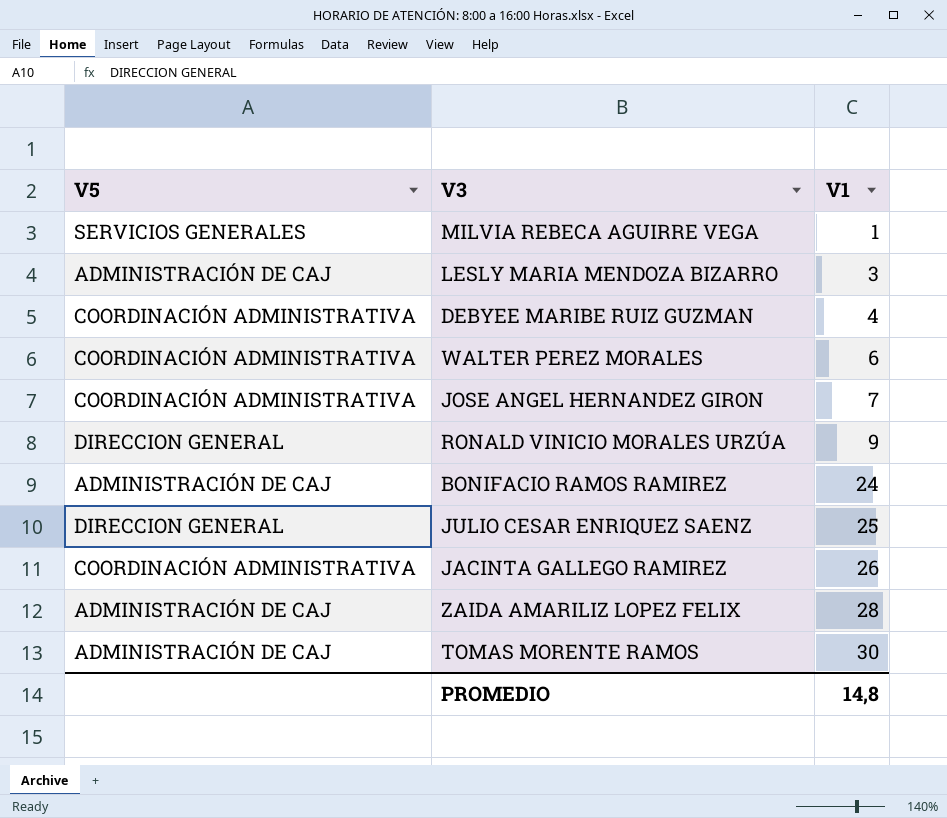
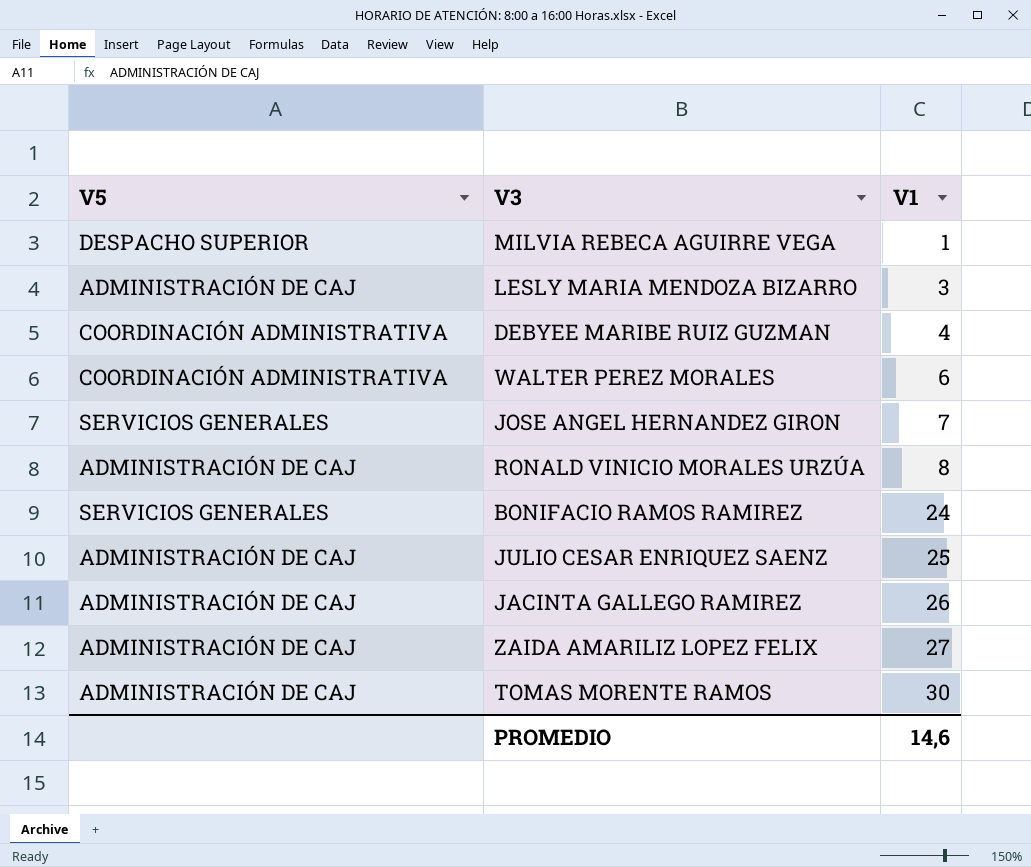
MILVIA REBECA AGUIRRE VEGA | V5: SERVICIOS GENERALES -> DESPACHO SUPERIOR
JOSE ANGEL HERNANDEZ GIRON | V5: COORDINACIÓN ADMINISTRATIVA -> SERVICIOS GENERALES
RONALD VINICIO MORALES URZÚA | V5: DIRECCION GENERAL -> ADMINISTRACIÓN DE CAJ
RONALD VINICIO MORALES URZÚA | V1: 9 -> 8
BONIFACIO RAMOS RAMIREZ | V5: ADMINISTRACIÓN DE CAJ -> SERVICIOS GENERALES
JULIO CESAR ENRIQUEZ SAENZ | V5: DIRECCION GENERAL -> ADMINISTRACIÓN DE CAJ
JACINTA GALLEGO RAMIREZ | V5: COORDINACIÓN ADMINISTRATIVA -> ADMINISTRACIÓN DE CAJ
ZAIDA AMARILIZ LOPEZ FELIX | V1: 28 -> 27
PROMEDIO | V1: 14,8 -> 14,6

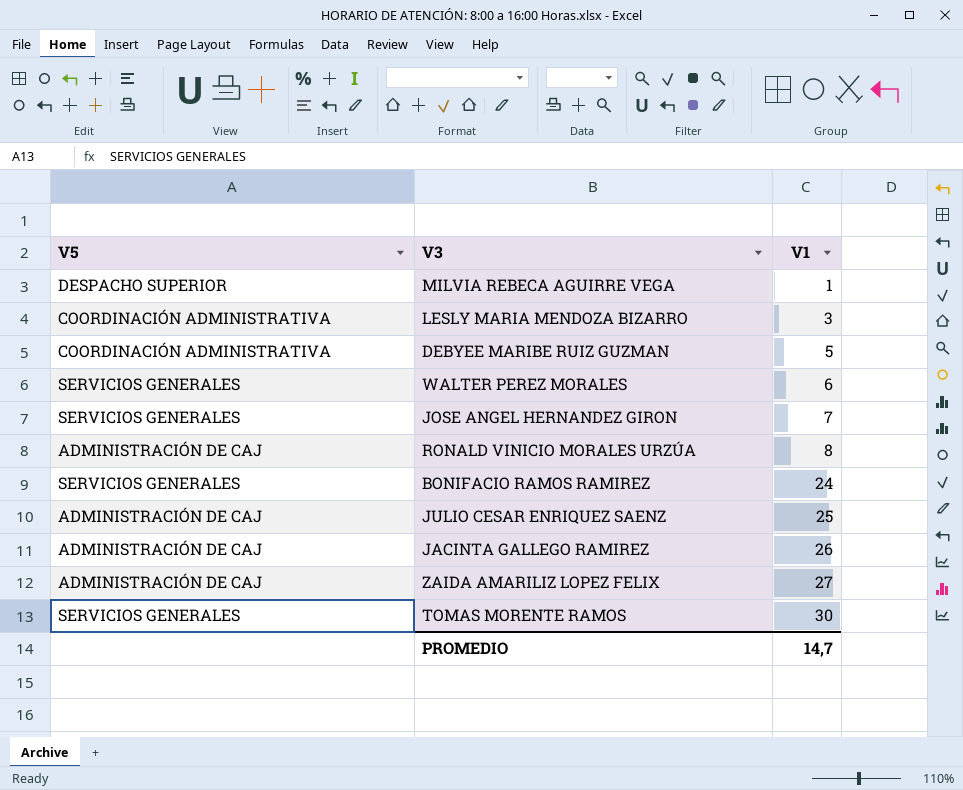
LESLY MARIA MENDOZA BIZARRO | V5: ADMINISTRACIÓN DE CAJ -> COORDINACIÓN ADMINISTRATIVA
DEBYEE MARIBE RUIZ GUZMAN | V1: 4 -> 5
WALTER PEREZ MORALES | V5: COORDINACIÓN ADMINISTRATIVA -> SERVICIOS GENERALES
TOMAS MORENTE RAMOS | V5: ADMINISTRACIÓN DE CAJ -> SERVICIOS GENERALES
PROMEDIO | V1: 14,6 -> 14,7

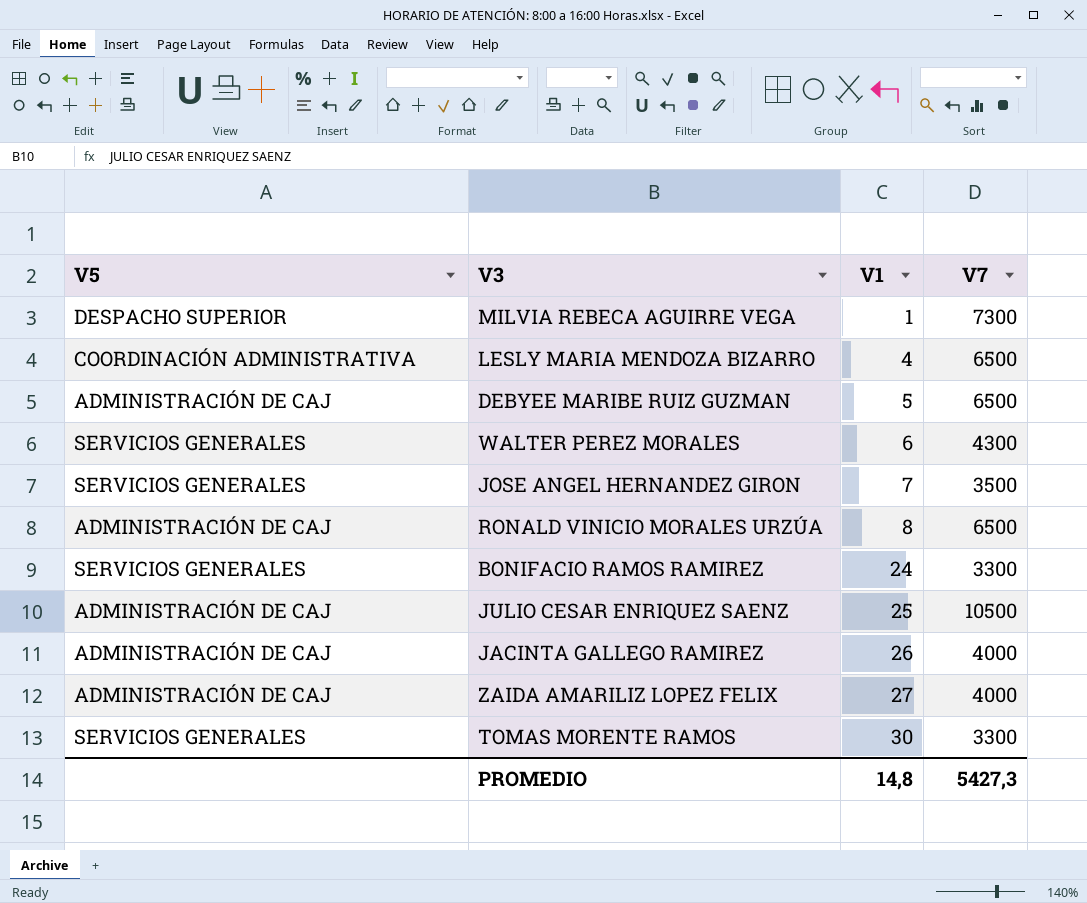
column V7 | position: none -> 4
LESLY MARIA MENDOZA BIZARRO | V1: 3 -> 4
DEBYEE MARIBE RUIZ GUZMAN | V5: COORDINACIÓN ADMINISTRATIVA -> ADMINISTRACIÓN DE CAJ
PROMEDIO | V1: 14,7 -> 14,8

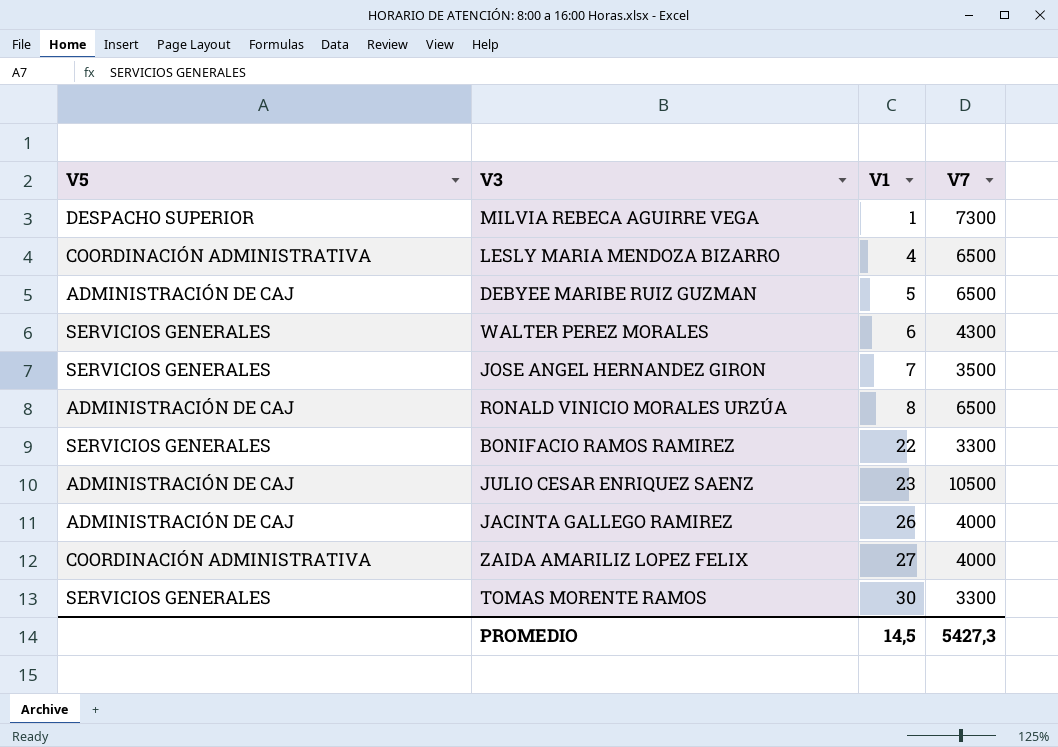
BONIFACIO RAMOS RAMIREZ | V1: 24 -> 22
JULIO CESAR ENRIQUEZ SAENZ | V1: 25 -> 23
ZAIDA AMARILIZ LOPEZ FELIX | V5: ADMINISTRACIÓN DE CAJ -> COORDINACIÓN ADMINISTRATIVA
PROMEDIO | V1: 14,8 -> 14,5

